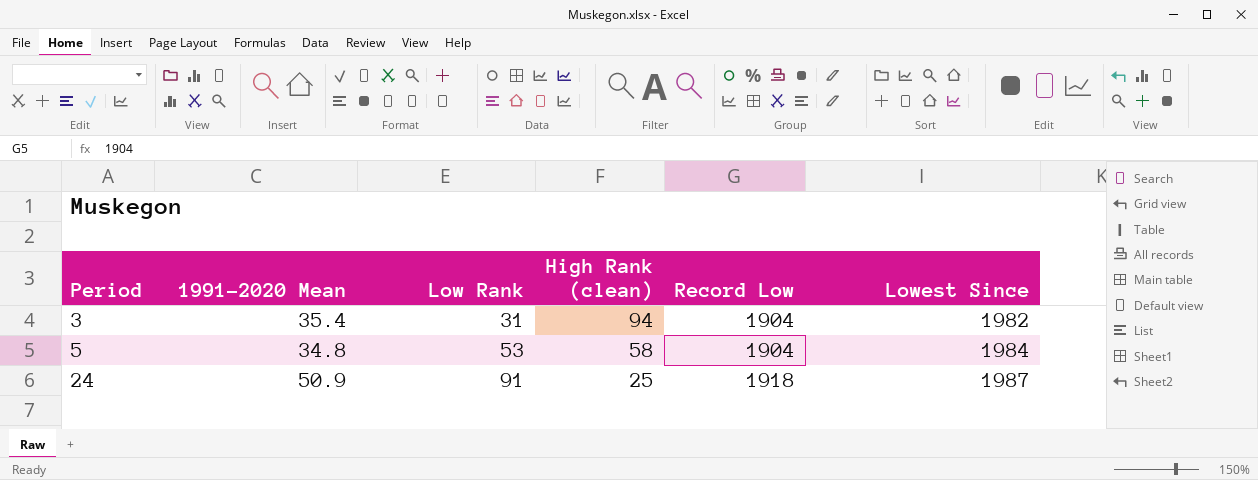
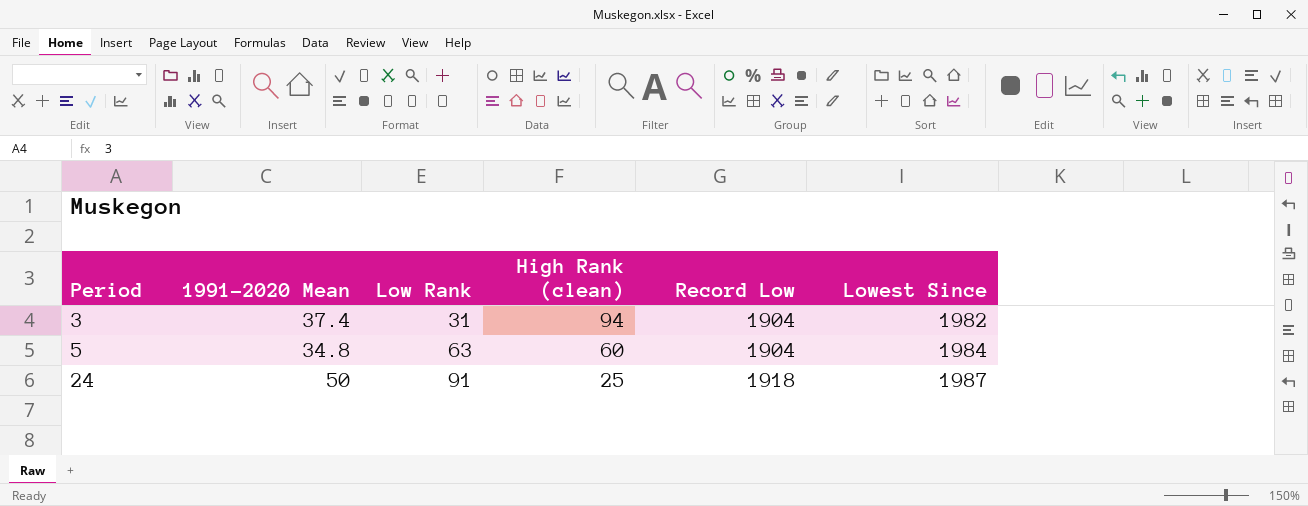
3 | 1991-2020 Mean: 35.4 -> 37.4
5 | Low Rank: 53 -> 63
5 | High Rank (clean): 58 -> 60
24 | 1991-2020 Mean: 50.9 -> 50

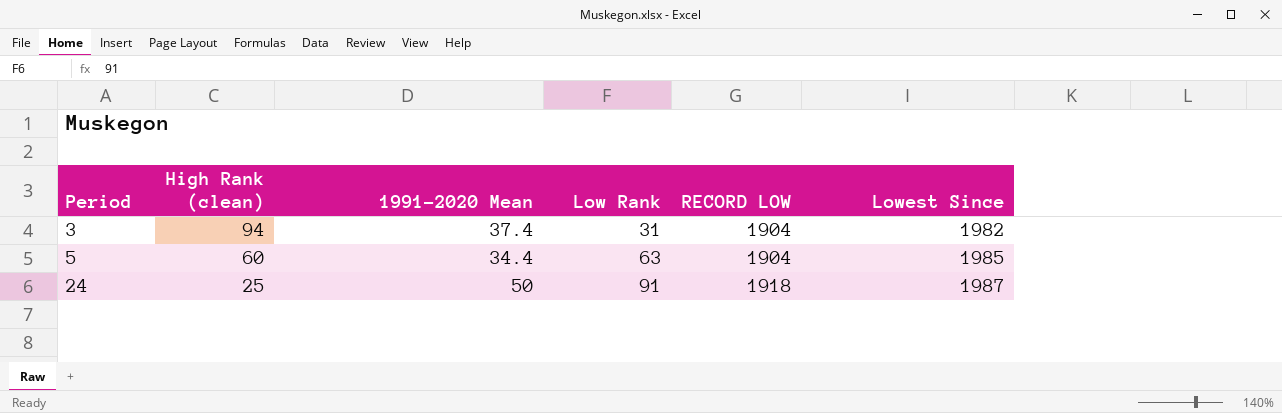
column High Rank (clean) | position: 4 -> 2
column name: Record Low -> RECORD LOW
5 | 1991-2020 Mean: 34.8 -> 34.4
5 | Lowest Since: 1984 -> 1985

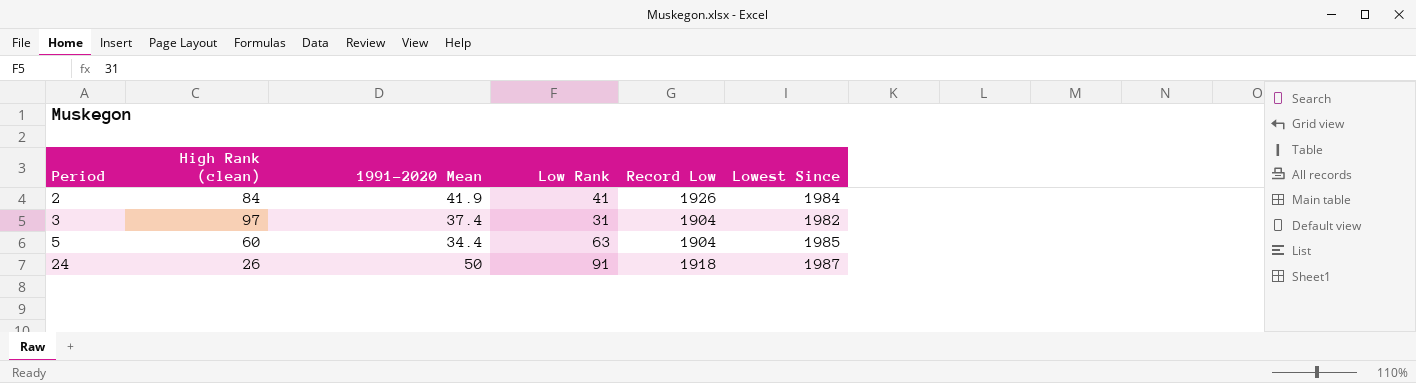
column name: RECORD LOW -> Record Low
row 2: none -> 84 | 41.9 | 41 | 1926 | 1984
3 | High Rank (clean): 94 -> 97
24 | High Rank (clean): 25 -> 26

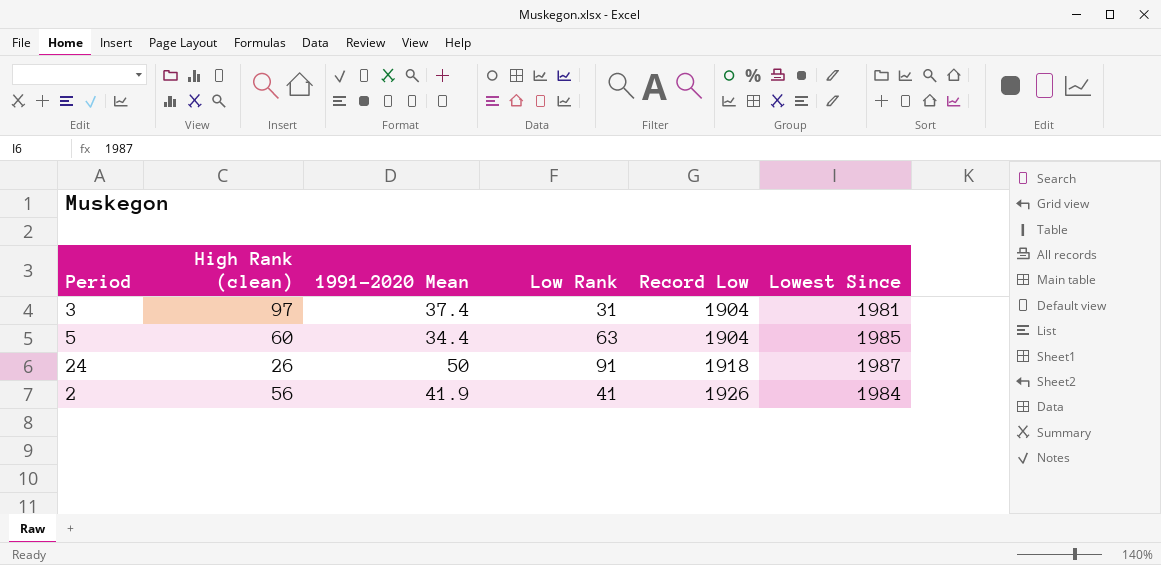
row order: Period ascending -> Record Low ascending
3 | Lowest Since: 1982 -> 1981
2 | High Rank (clean): 84 -> 56

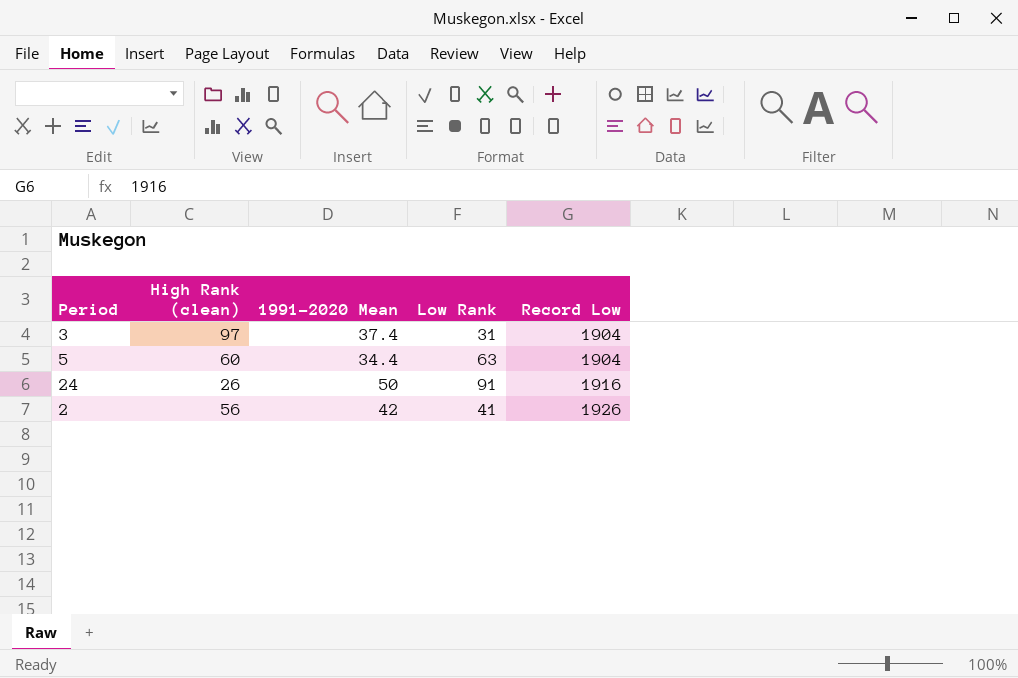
column Lowest Since | position: 6 -> none
24 | Record Low: 1918 -> 1916
2 | 1991-2020 Mean: 41.9 -> 42

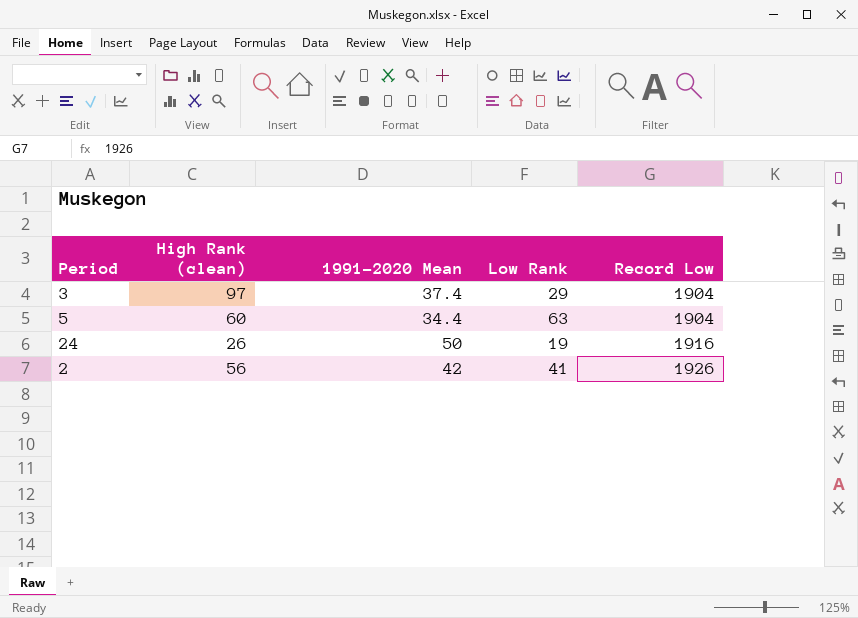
3 | Low Rank: 31 -> 29
24 | Low Rank: 91 -> 19

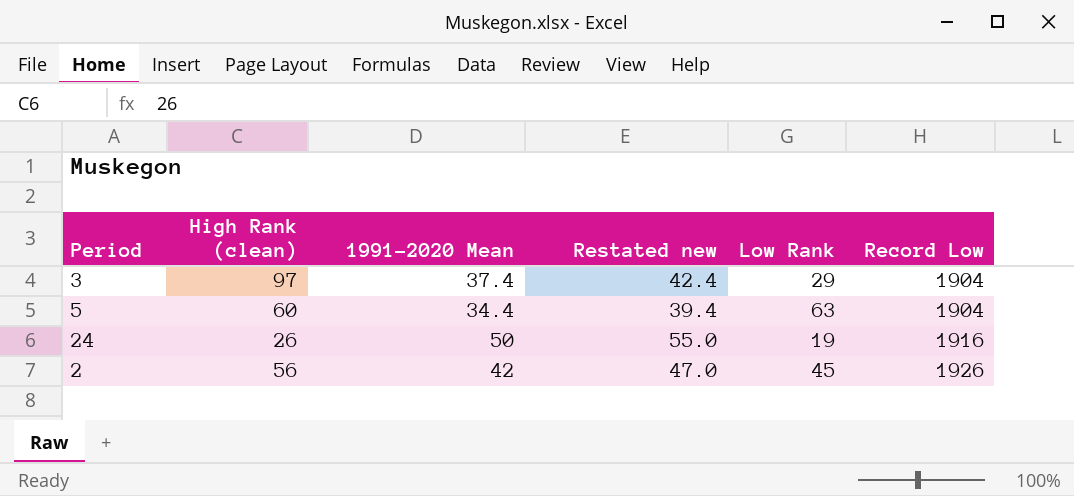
column Restated new | formula: none -> [1991-2020 Mean] + 5
2 | Low Rank: 41 -> 45

